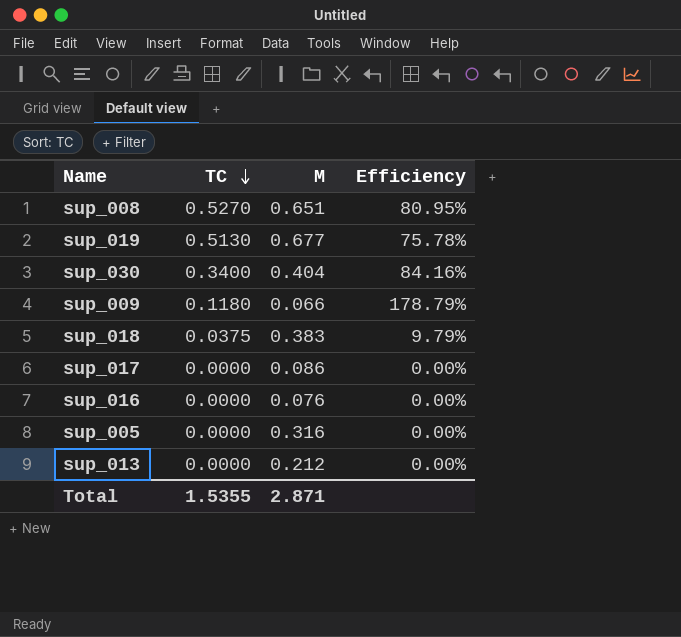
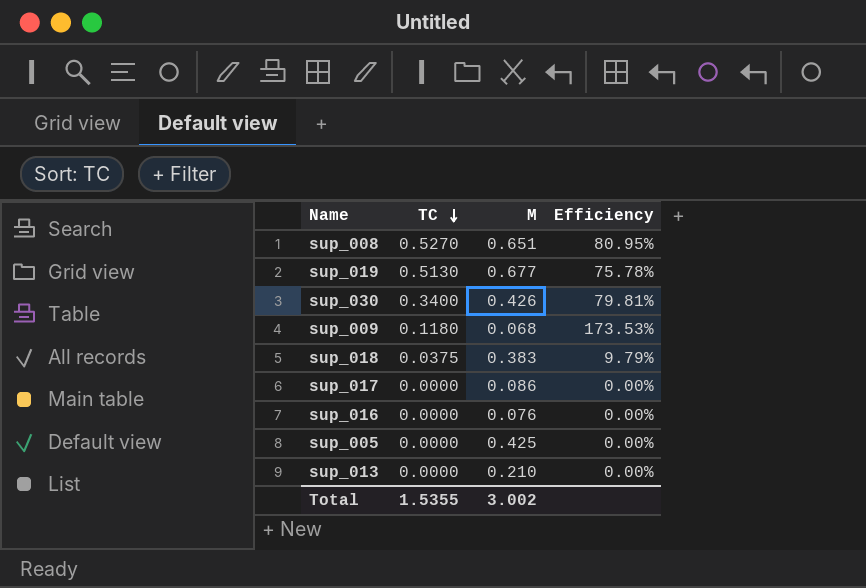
sup_030 | M: 0.404 -> 0.426
sup_030 | Efficiency: 84.16% -> 79.81%
sup_009 | M: 0.066 -> 0.068
sup_009 | Efficiency: 178.79% -> 173.53%
sup_005 | M: 0.316 -> 0.425
sup_013 | M: 0.212 -> 0.210
Total | M: 2.871 -> 3.002

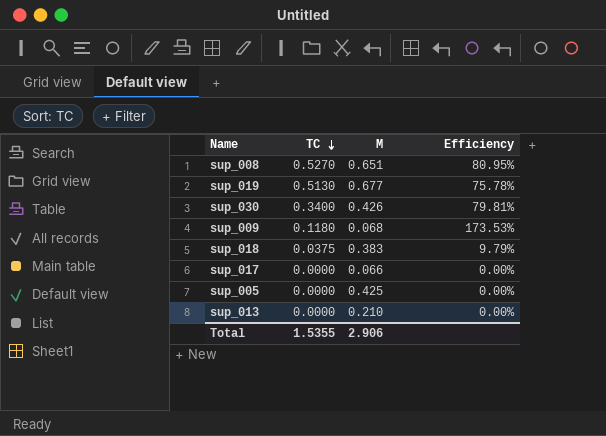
row sup_016: 0.0000 | 0.076 | 0.00% -> none
sup_017 | M: 0.086 -> 0.066
Total | M: 3.002 -> 2.906

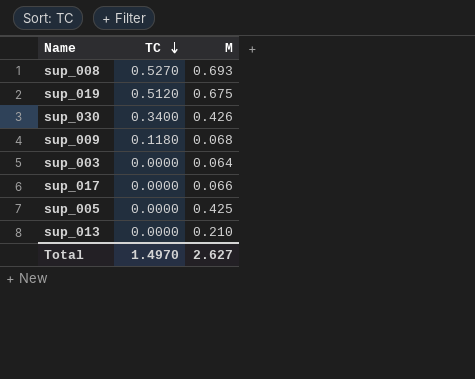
column Efficiency | formula: [TC] / [M] -> none
row sup_018: 0.0375 | 0.383 | 9.79% -> none
sup_008 | M: 0.651 -> 0.693
sup_019 | TC: 0.5130 -> 0.5120
sup_019 | M: 0.677 -> 0.675
row sup_003: none -> 0.0000 | 0.064
Total | TC: 1.5355 -> 1.4970
Total | M: 2.906 -> 2.627

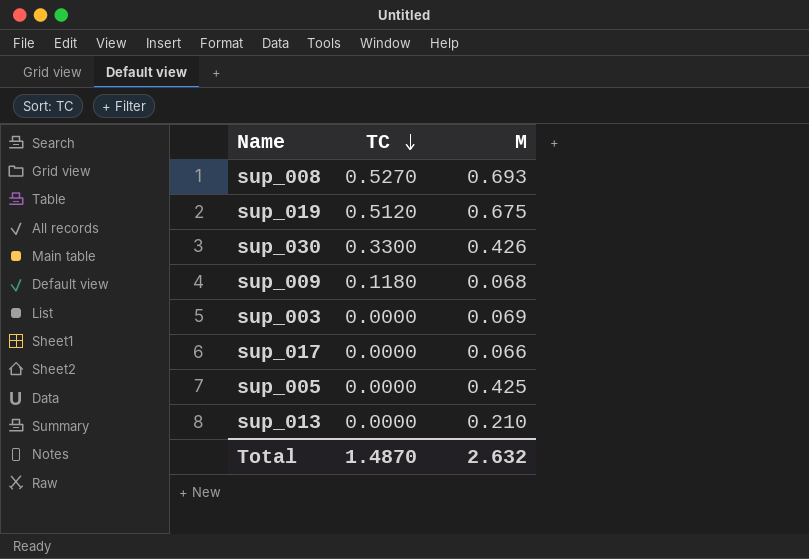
sup_030 | TC: 0.3400 -> 0.3300
sup_003 | M: 0.064 -> 0.069
Total | TC: 1.4970 -> 1.4870
Total | M: 2.627 -> 2.632

